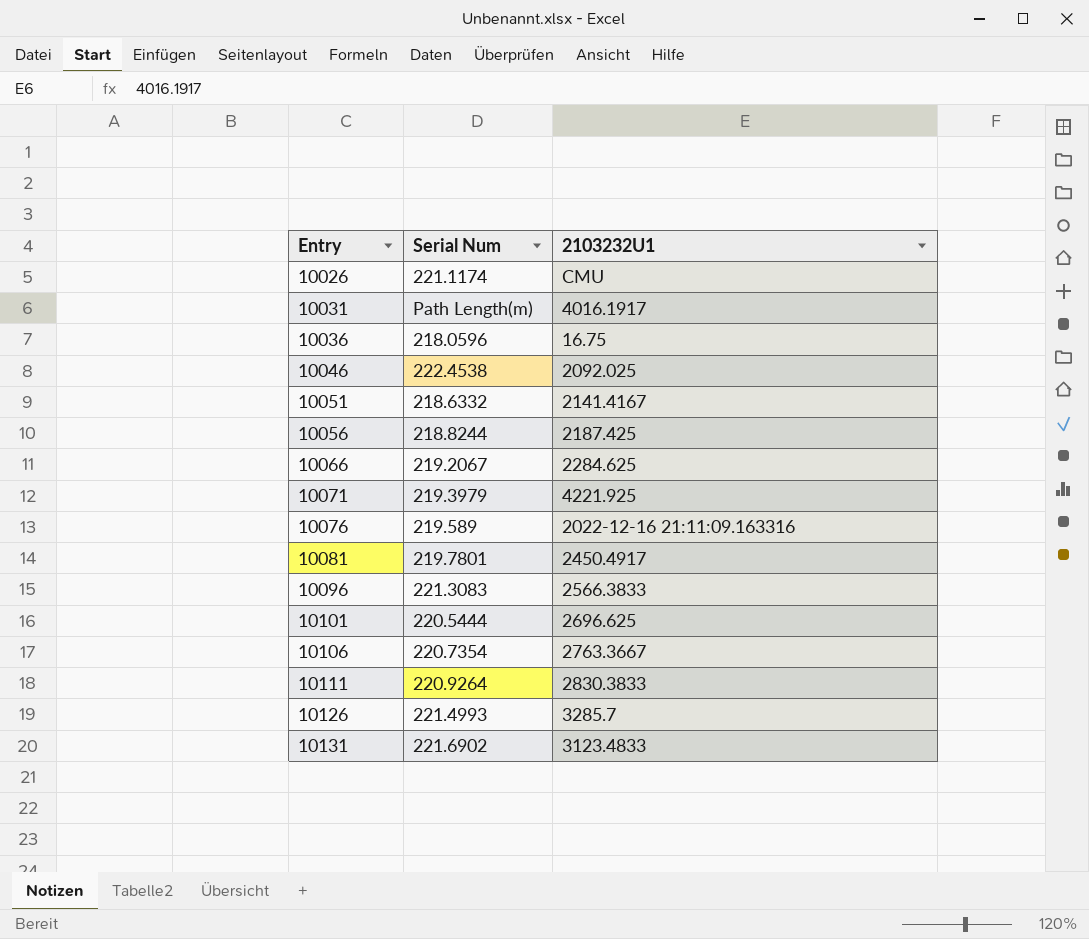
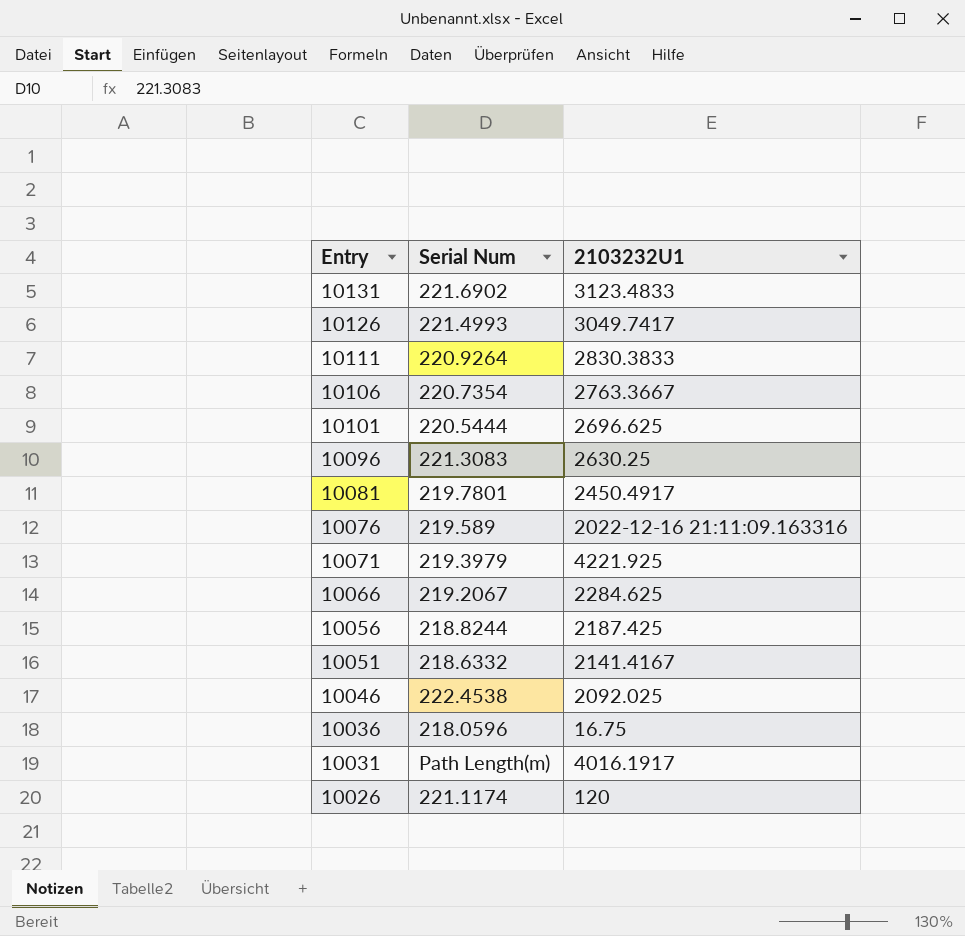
row order: Entry ascending -> Entry descending
10126 | 2103232U1: 3285.7 -> 3049.7417
10096 | 2103232U1: 2566.3833 -> 2630.25
10026 | 2103232U1: CMU -> 120

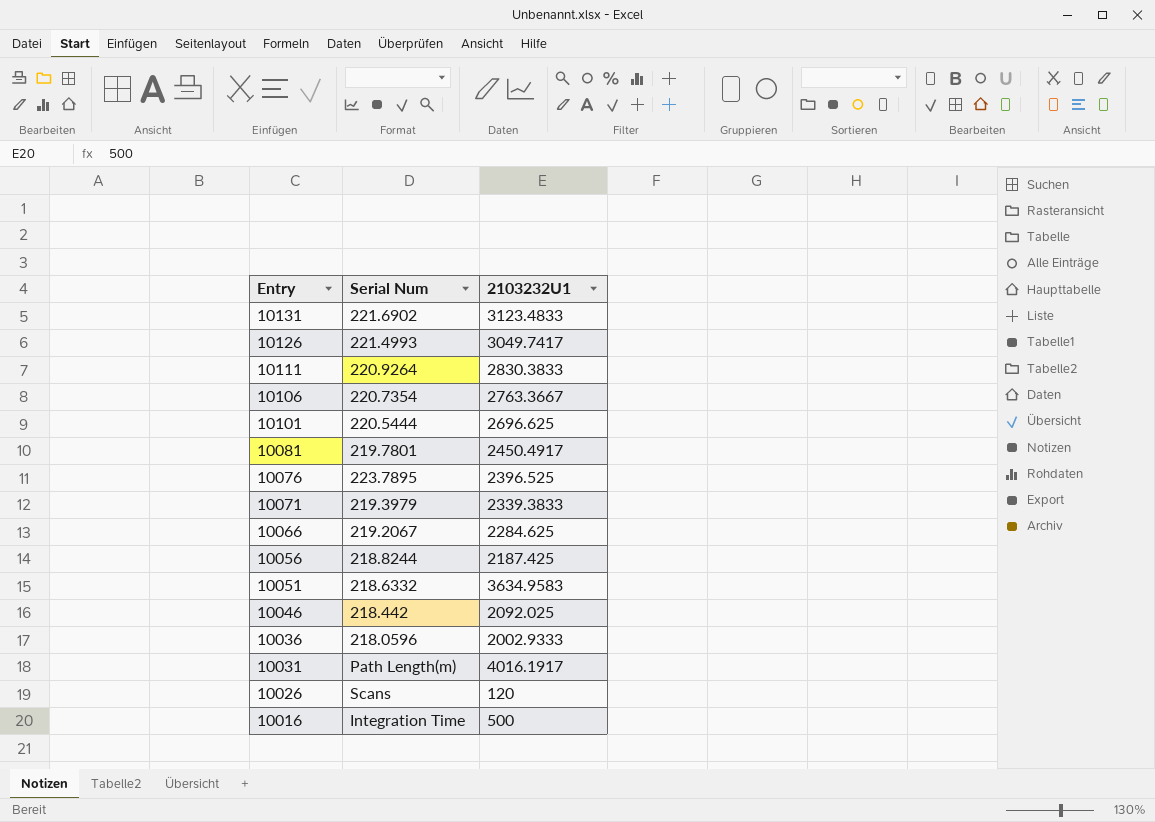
row 10096: 221.3083 | 2630.25 -> none
10076 | Serial Num: 219.589 -> 223.7895
10076 | 2103232U1: 2022-12-16 21:11:09.163316 -> 2396.525
10071 | 2103232U1: 4221.925 -> 2339.3833
10051 | 2103232U1: 2141.4167 -> 3634.9583
10046 | Serial Num: 222.4538 -> 218.442
10036 | 2103232U1: 16.75 -> 2002.9333
10026 | Serial Num: 221.1174 -> Scans
row 10016: none -> Integration Time | 500

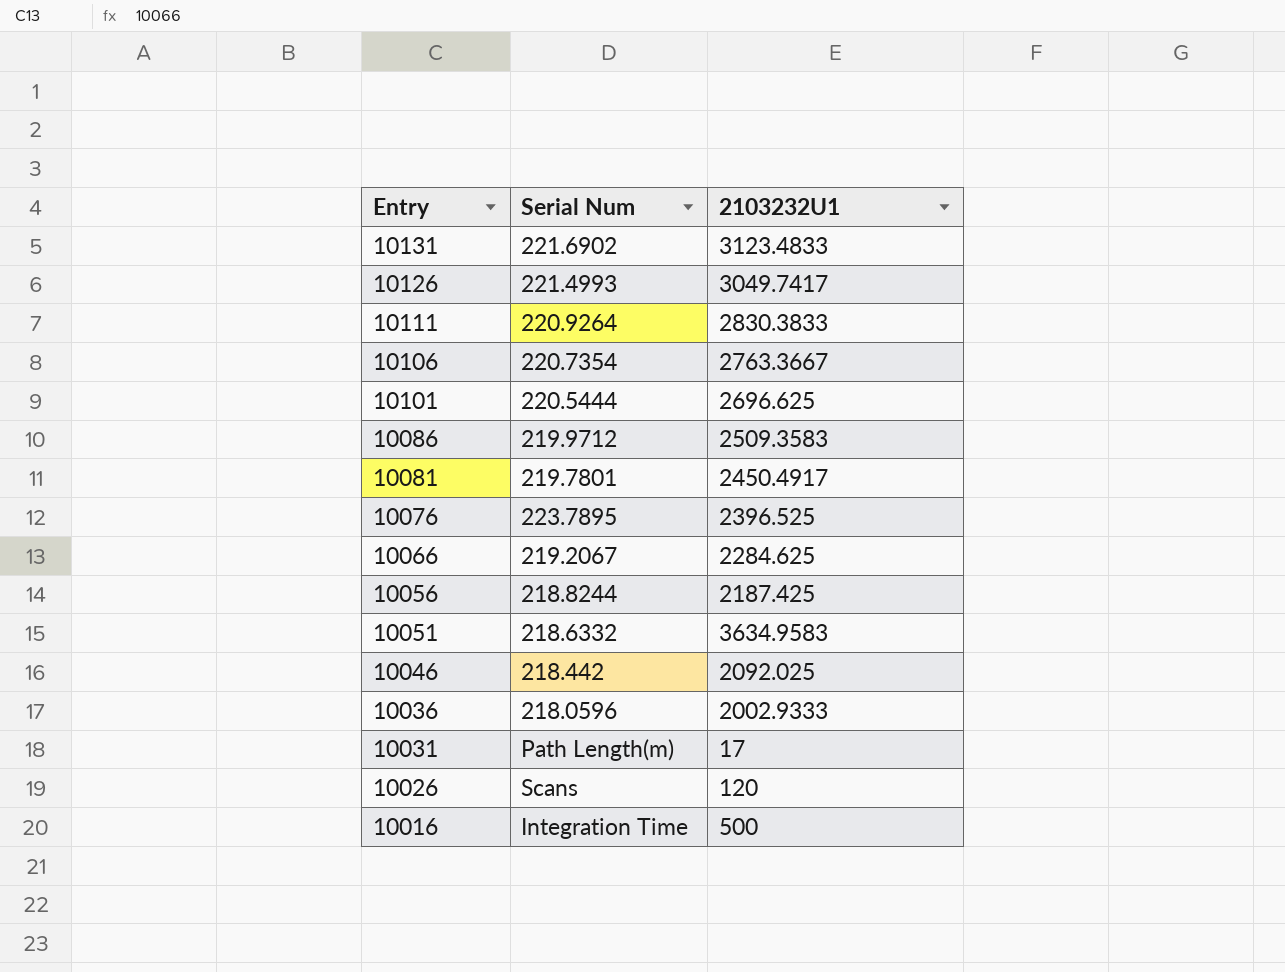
row 10071: 219.3979 | 2339.3833 -> none
row 10086: none -> 219.9712 | 2509.3583
10031 | 2103232U1: 4016.1917 -> 17

